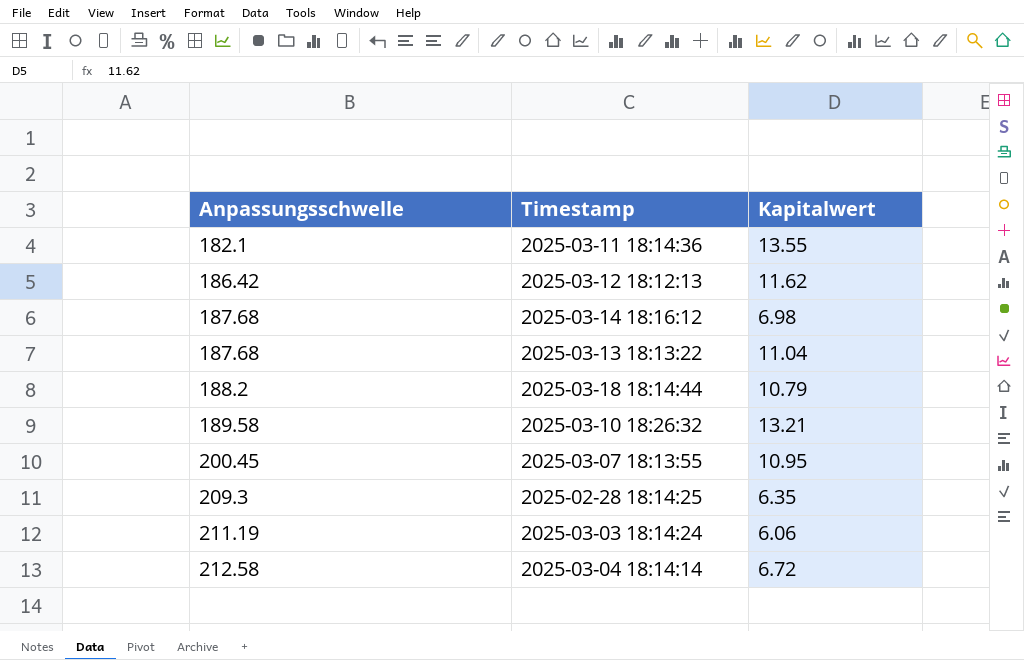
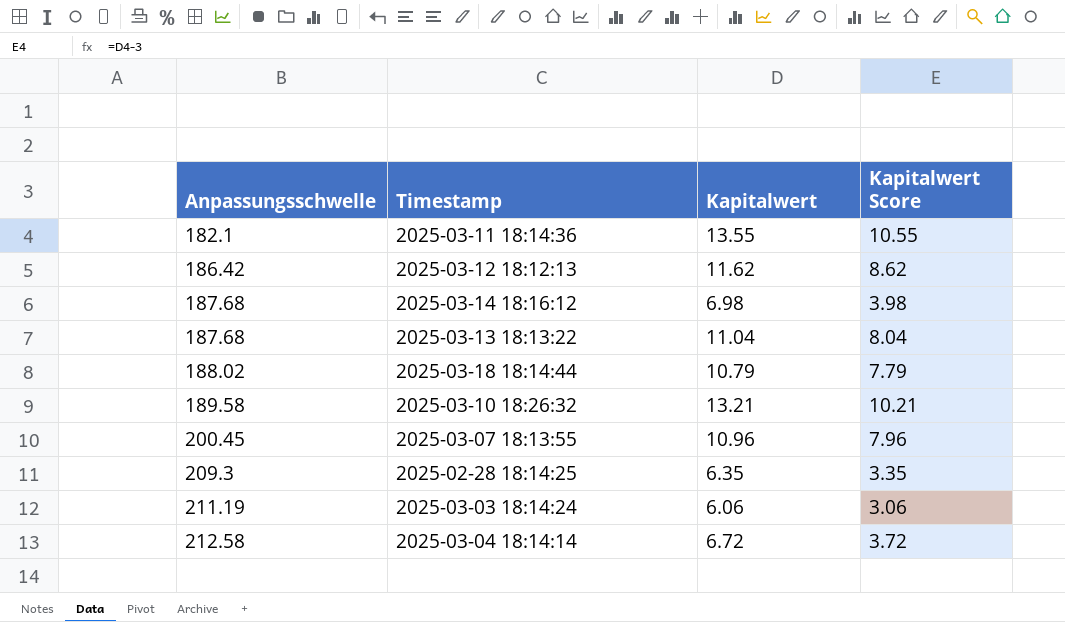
column Kapitalwert Score | formula: none -> [Kapitalwert] - 3
2025-03-18 18:14:44 | Anpassungsschwelle: 188.2 -> 188.02
2025-03-07 18:13:55 | Kapitalwert: 10.95 -> 10.96

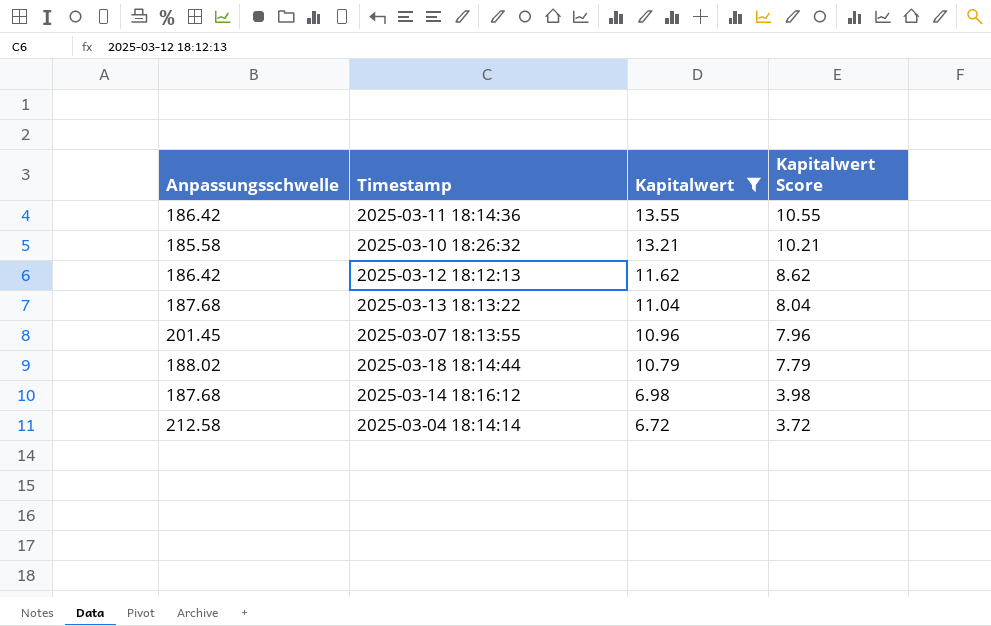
filter: none -> Kapitalwert >= 6.72
row order: Anpassungsschwelle ascending -> Kapitalwert descending
2025-03-11 18:14:36 | Anpassungsschwelle: 182.1 -> 186.42
2025-03-10 18:26:32 | Anpassungsschwelle: 189.58 -> 185.58
2025-03-07 18:13:55 | Anpassungsschwelle: 200.45 -> 201.45

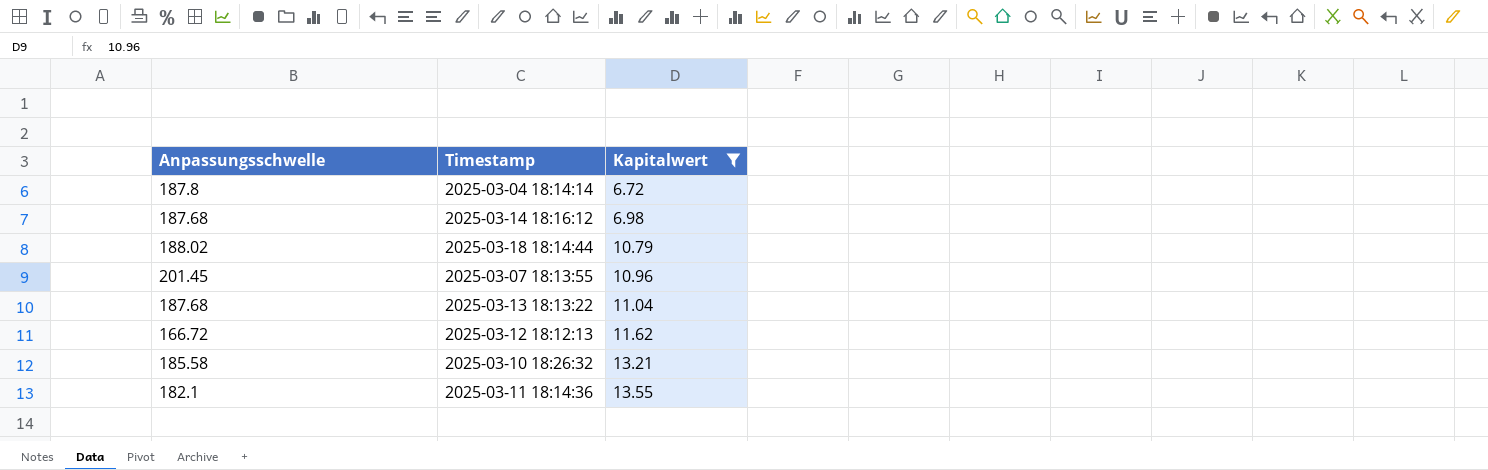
row order: Kapitalwert descending -> Kapitalwert ascending
column Kapitalwert Score | formula: [Kapitalwert] - 3 -> none
2025-03-04 18:14:14 | Anpassungsschwelle: 212.58 -> 187.8
2025-03-12 18:12:13 | Anpassungsschwelle: 186.42 -> 166.72
2025-03-11 18:14:36 | Anpassungsschwelle: 186.42 -> 182.1

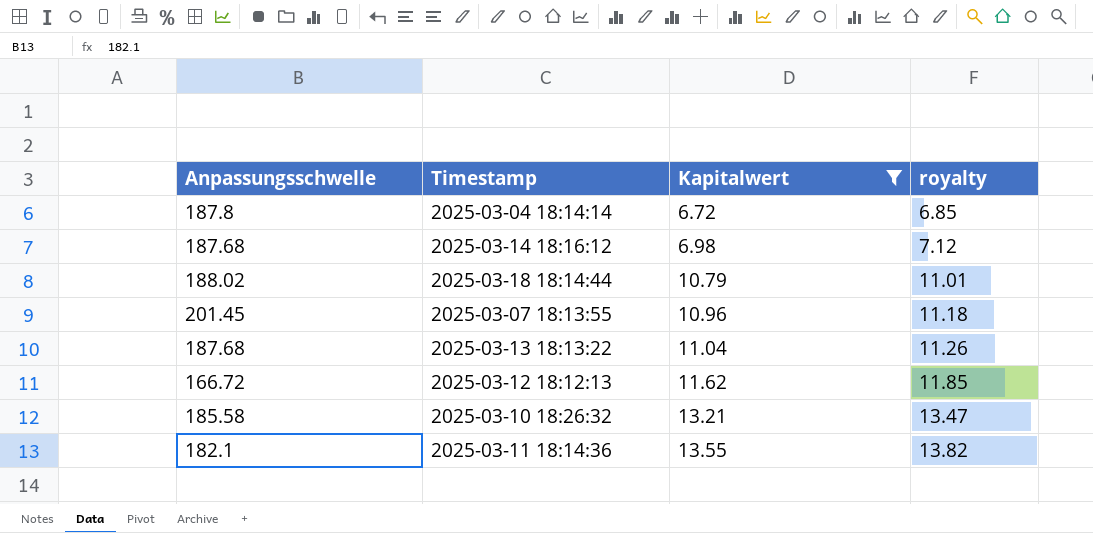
column royalty | formula: none -> [Kapitalwert] * 1.02

